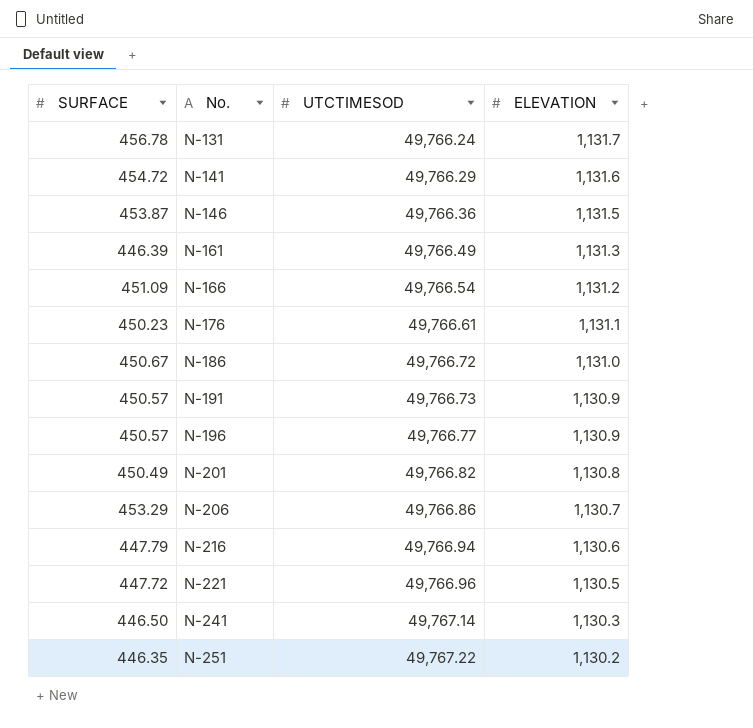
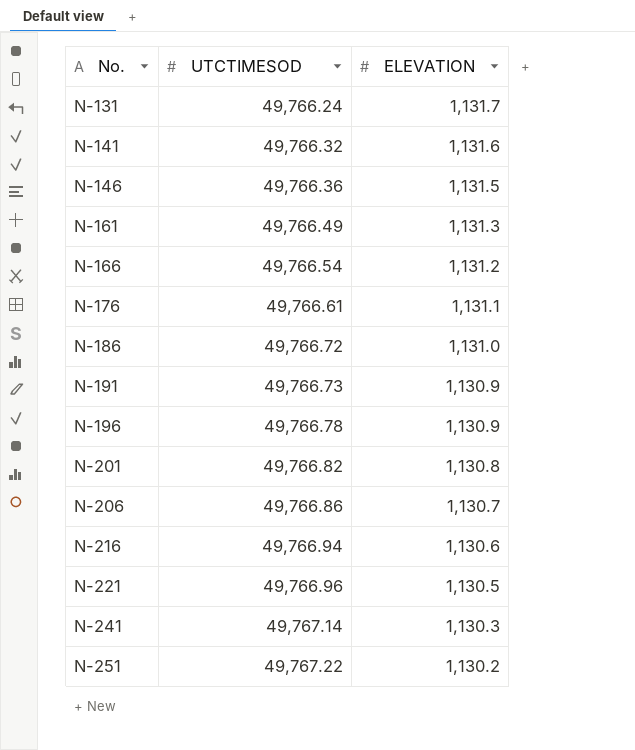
column SURFACE | position: 1 -> none
N-141 | UTCTIMESOD: 49,766.29 -> 49,766.32
N-196 | UTCTIMESOD: 49,766.77 -> 49,766.78

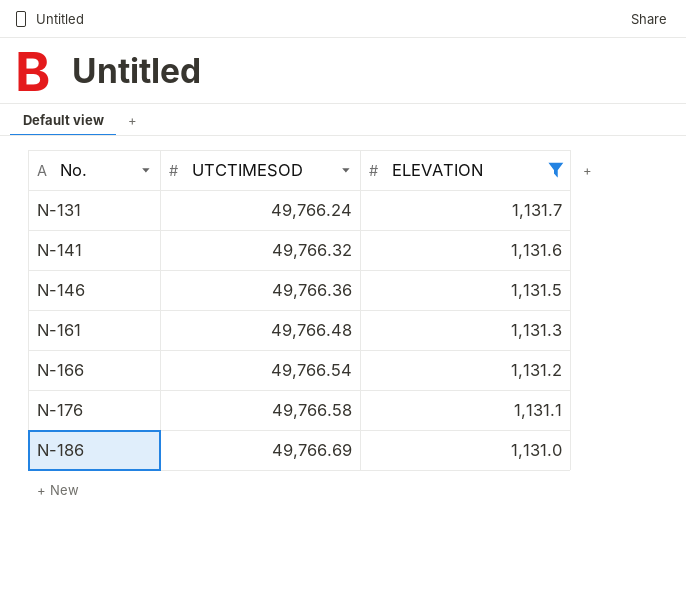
filter: none -> ELEVATION >= 1,131.0
N-161 | UTCTIMESOD: 49,766.49 -> 49,766.48
N-176 | UTCTIMESOD: 49,766.61 -> 49,766.58
N-186 | UTCTIMESOD: 49,766.72 -> 49,766.69

